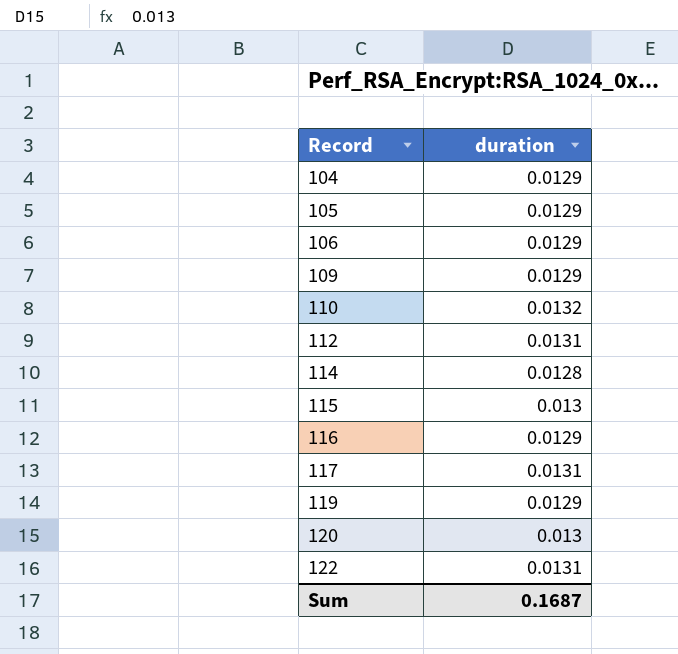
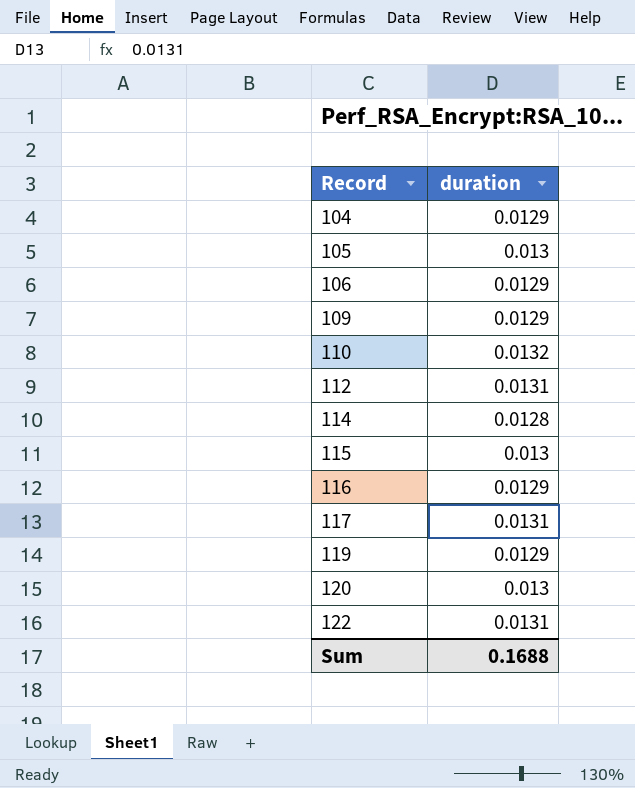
105 | duration: 0.0129 -> 0.013
Sum | duration: 0.1687 -> 0.1688

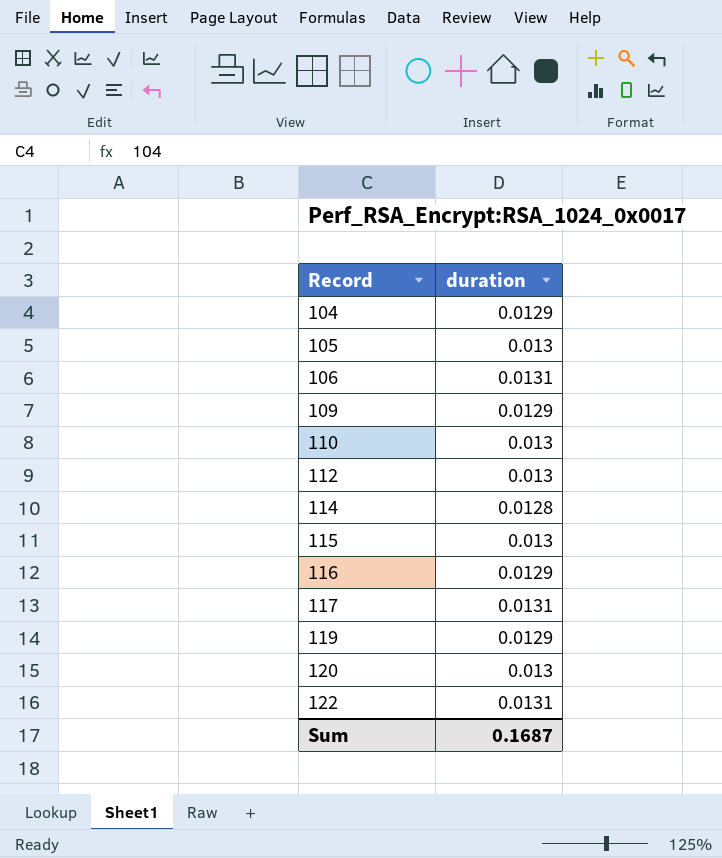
106 | duration: 0.0129 -> 0.0131
110 | duration: 0.0132 -> 0.013
112 | duration: 0.0131 -> 0.013
Sum | duration: 0.1688 -> 0.1687

